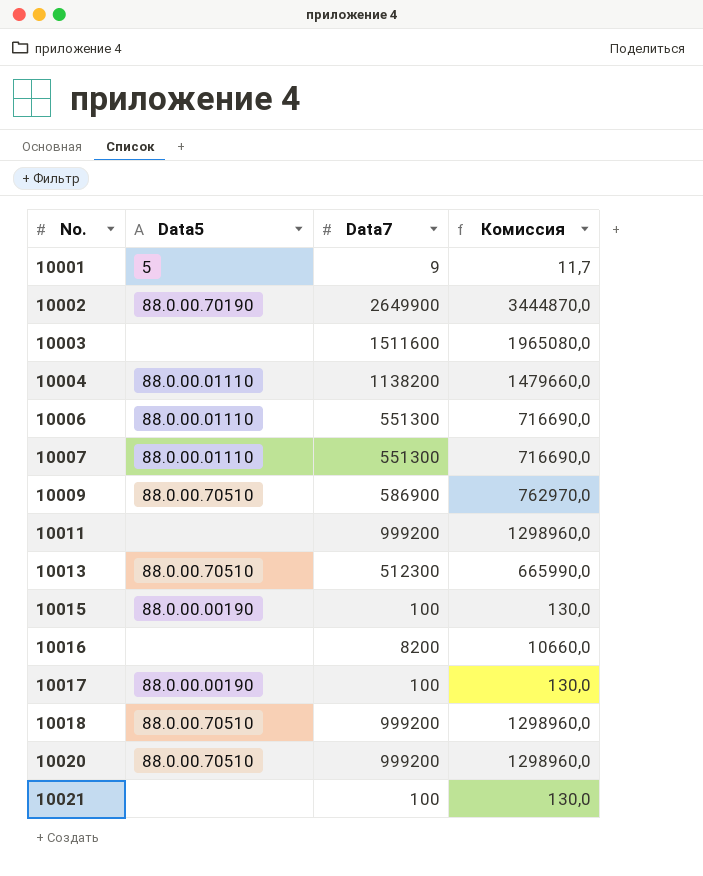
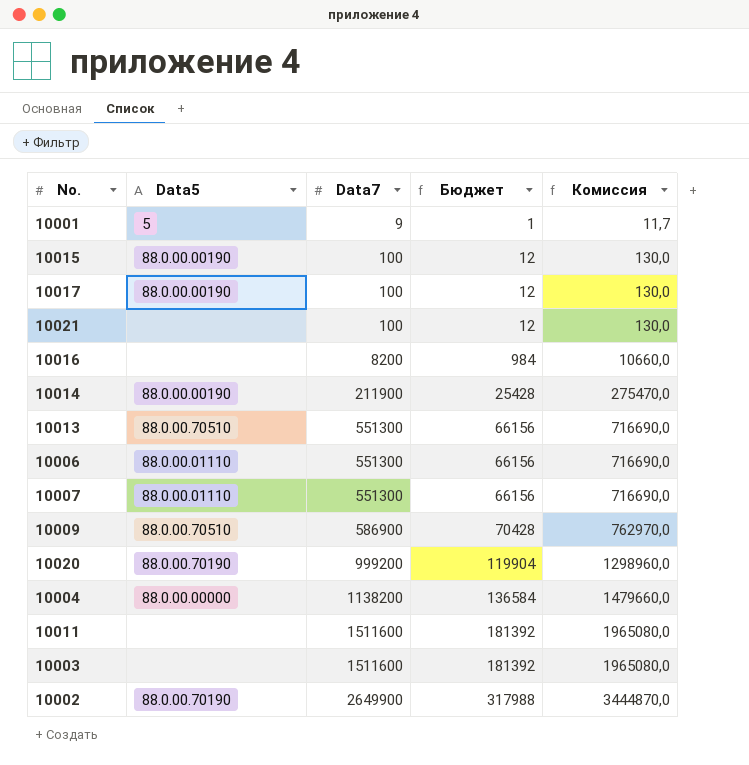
row order: No. ascending -> Data7 ascending
column Бюджет | formula: none -> [Data7] * 0,12
row 10018: 88.0.00.70510 | 999200 | 1298960,0 -> none
row 10014: none -> 88.0.00.00190 | 211900 | 25428 | 275470,0
10013 | Data7: 512300 -> 551300
10013 | Комиссия: 665990,0 -> 716690,0
10020 | Data5: 88.0.00.70510 -> 88.0.00.70190
10004 | Data5: 88.0.00.01110 -> 88.0.00.00000
10011 | Data7: 999200 -> 1511600
10011 | Комиссия: 1298960,0 -> 1965080,0

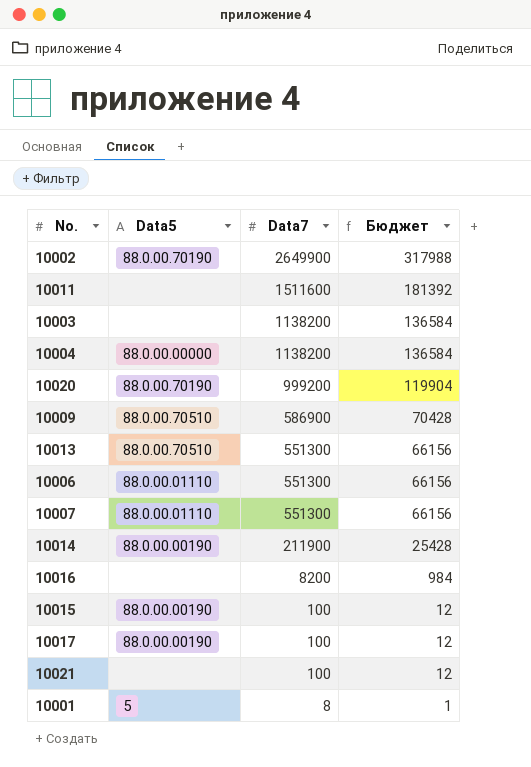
row order: Data7 ascending -> Data7 descending
column Комиссия | formula: [Data7] * 1,3 -> none
10003 | Data7: 1511600 -> 1138200
10003 | Бюджет: 181392 -> 136584
10001 | Data7: 9 -> 8

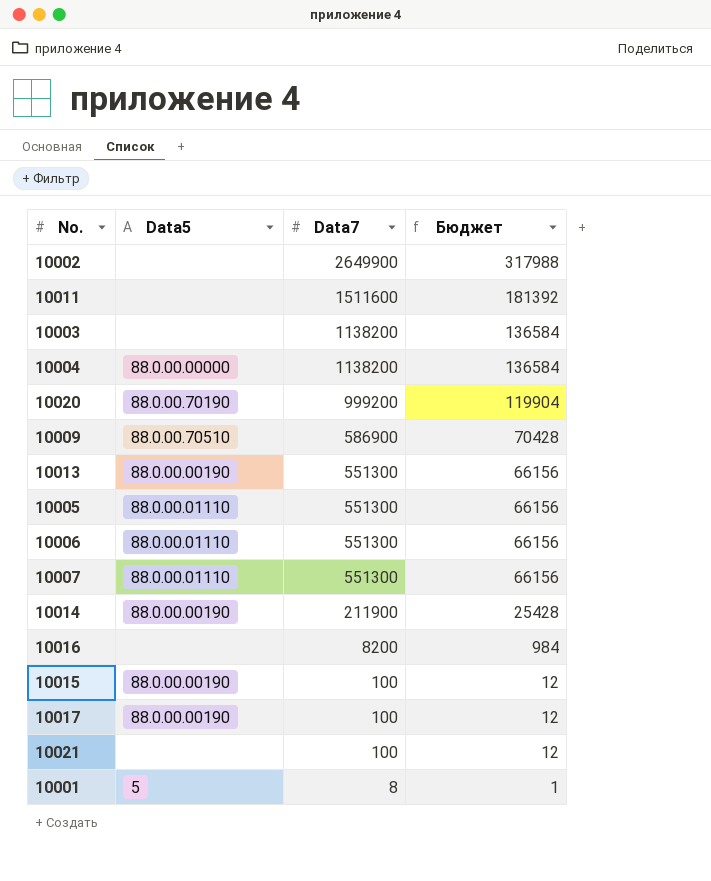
10002 | Data5: 88.0.00.70190 -> none
10013 | Data5: 88.0.00.70510 -> 88.0.00.00190
row 10005: none -> 88.0.00.01110 | 551300 | 66156

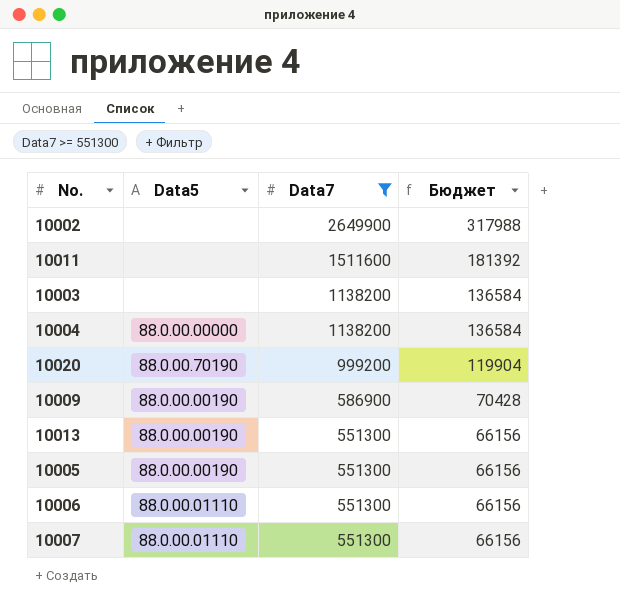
filter: none -> Data7 >= 551300
10009 | Data5: 88.0.00.70510 -> 88.0.00.00190
10005 | Data5: 88.0.00.01110 -> 88.0.00.00190

